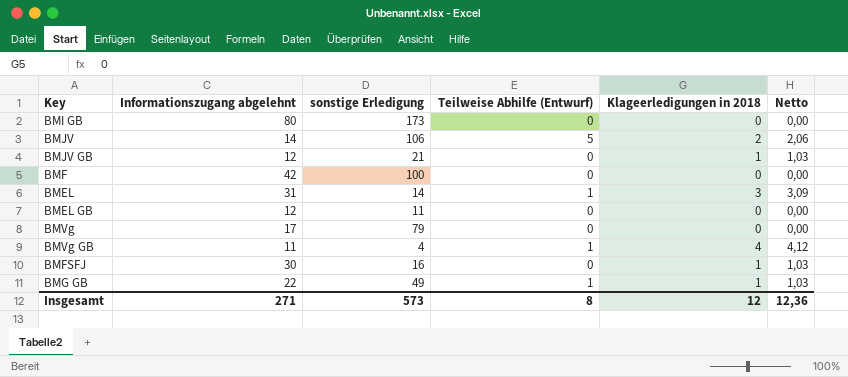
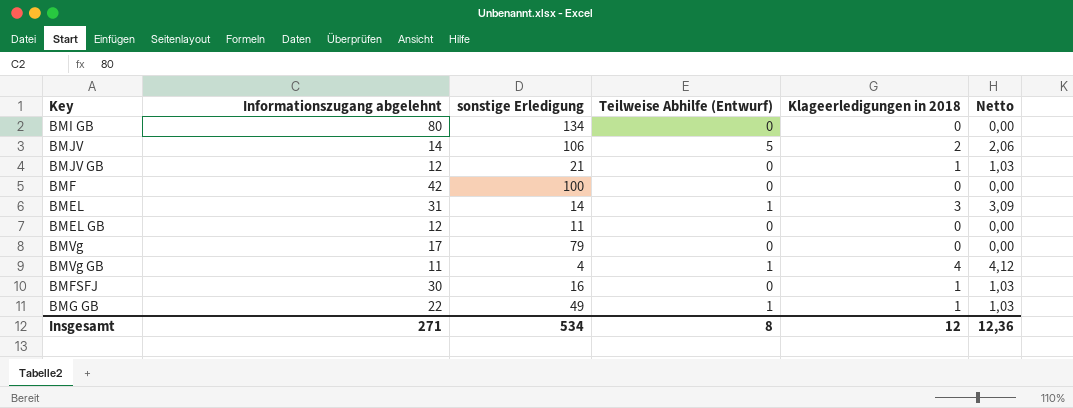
BMI GB | sonstige Erledigung: 173 -> 134
Insgesamt | sonstige Erledigung: 573 -> 534

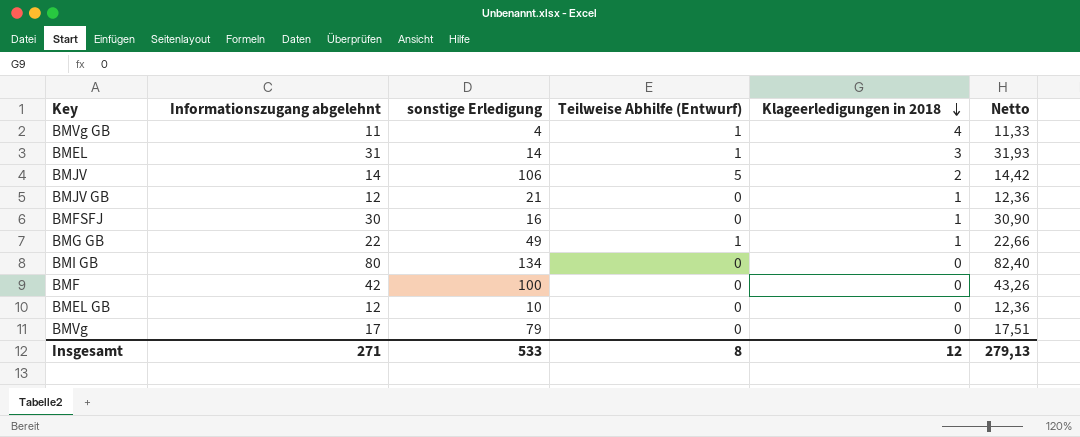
row order: none -> Klageerledigungen in 2018 descending
column Netto | formula: [Klageerledigungen in 2018] * 1,03 -> [Informationszugang abgelehnt] * 1,03
BMEL GB | sonstige Erledigung: 11 -> 10
Insgesamt | sonstige Erledigung: 534 -> 533
Insgesamt | Netto: 12,36 -> 279,13

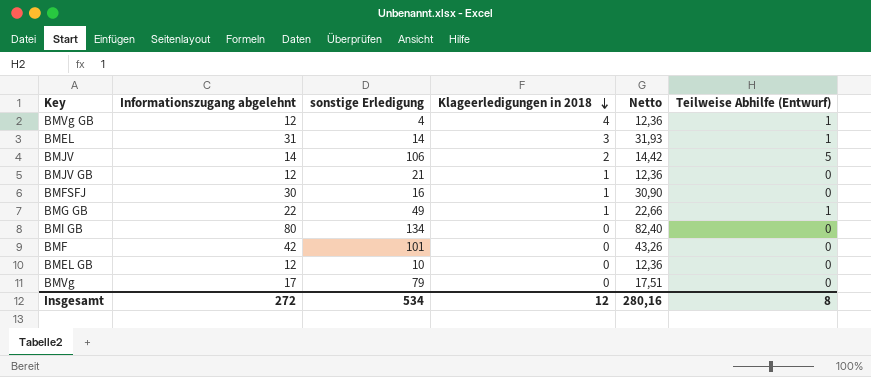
column Teilweise Abhilfe (Entwurf) | position: 4 -> 6
BMVg GB | Informationszugang abgelehnt: 11 -> 12
BMVg GB | Netto: 11,33 -> 12,36
BMF | sonstige Erledigung: 100 -> 101
Insgesamt | Informationszugang abgelehnt: 271 -> 272
Insgesamt | sonstige Erledigung: 533 -> 534
Insgesamt | Netto: 279,13 -> 280,16

